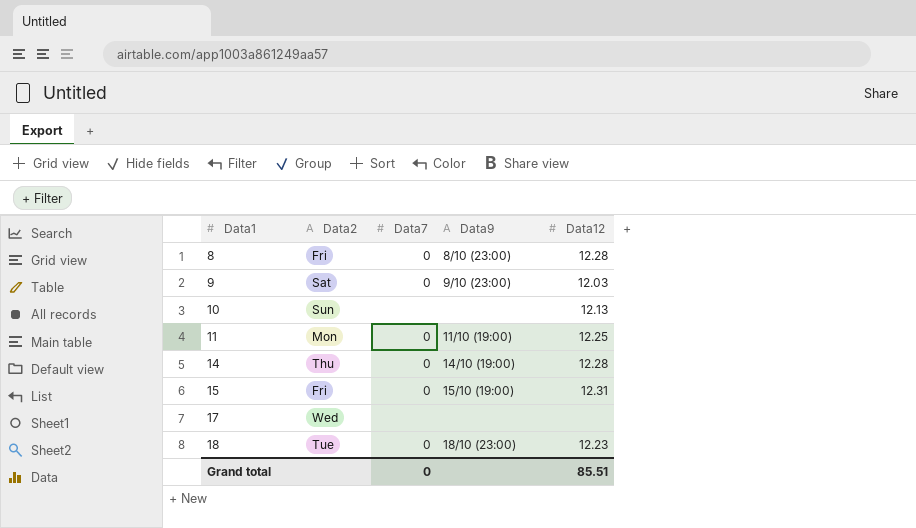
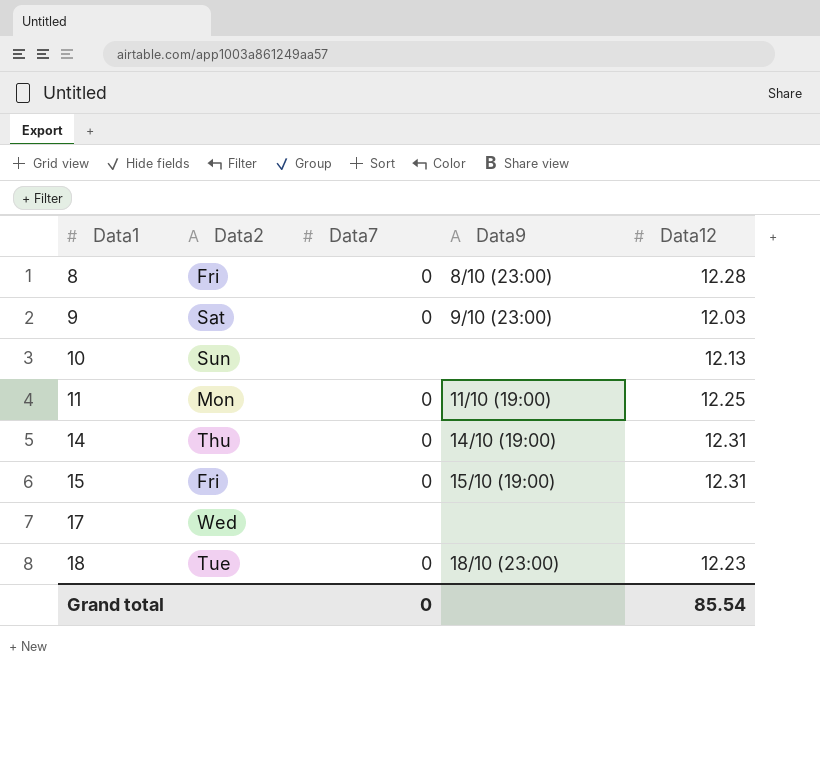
14 | Data12: 12.28 -> 12.31
Grand total | Data12: 85.51 -> 85.54

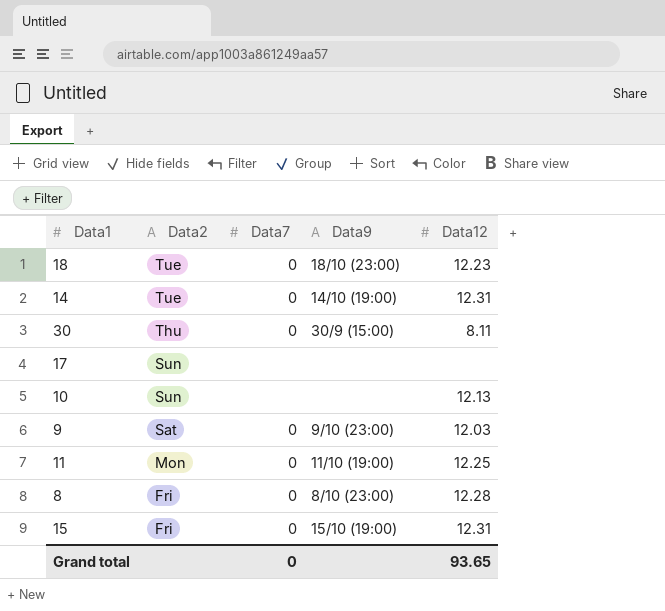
row order: Data1 ascending -> Data2 descending
14 | Data2: Thu -> Tue
row 30: none -> Thu | 0 | 30/9 (15:00) | 8.11
17 | Data2: Wed -> Sun
Grand total | Data12: 85.54 -> 93.65

